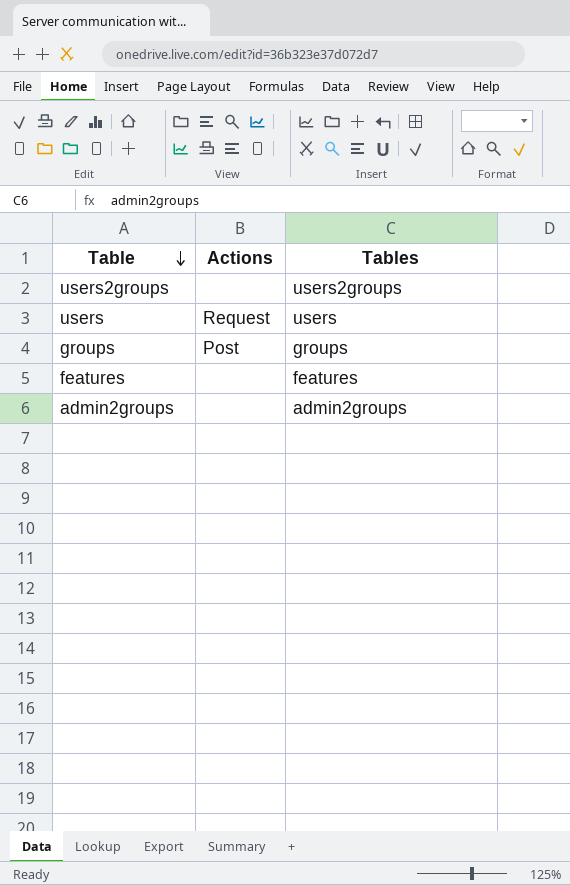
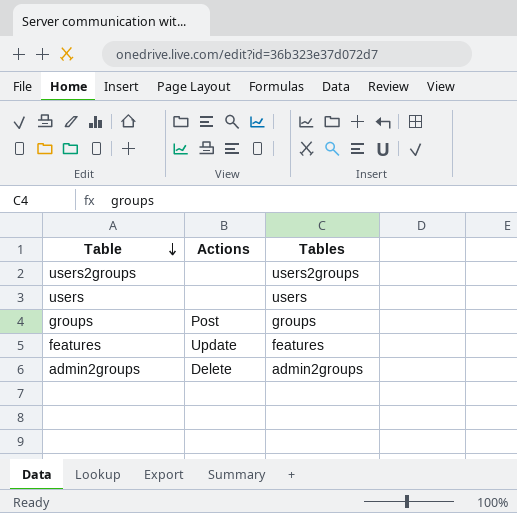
users | Actions: Request -> none
features | Actions: none -> Update
admin2groups | Actions: none -> Delete

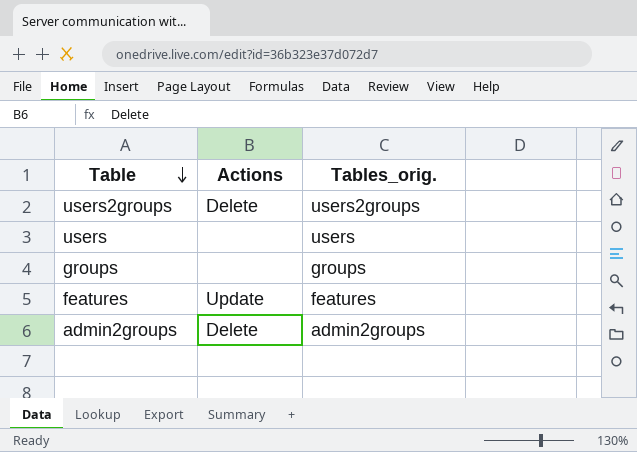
column name: Tables -> Tables_orig.
users2groups | Actions: none -> Delete
groups | Actions: Post -> none

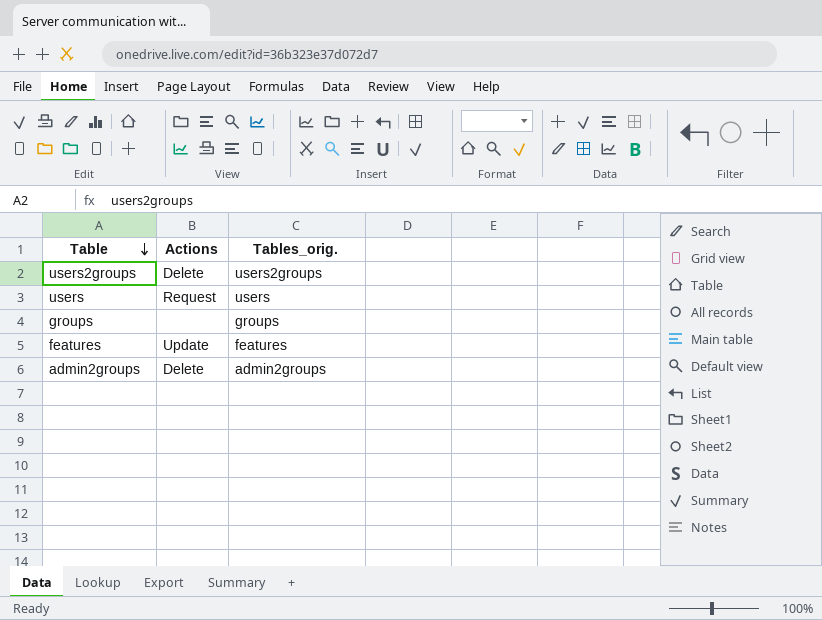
users | Actions: none -> Request

